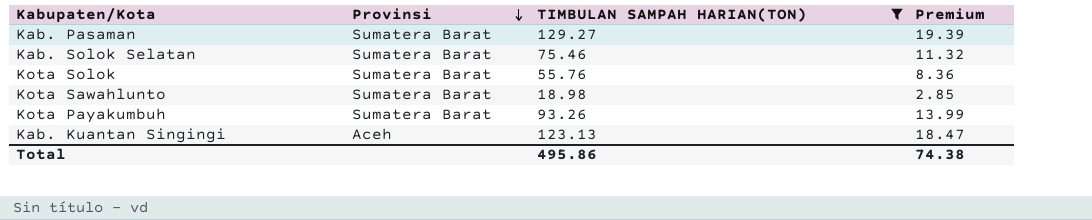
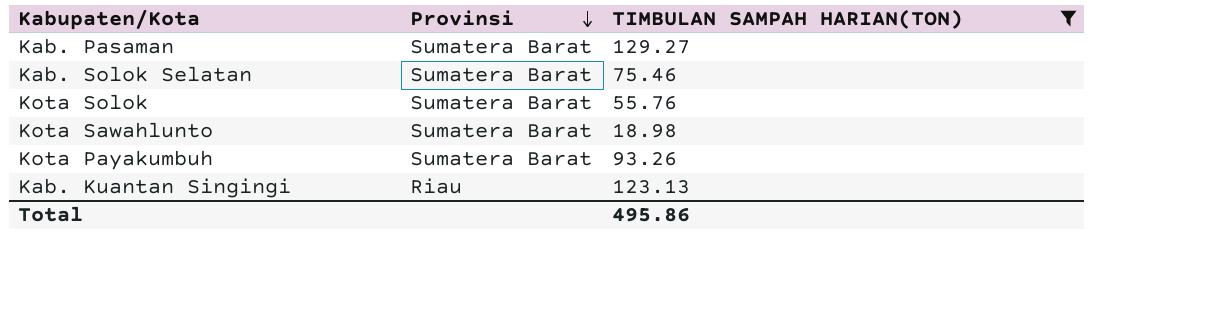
column Premium | formula: [TIMBULAN SAMPAH HARIAN(TON)] * 0.15 -> none
Kab. Kuantan Singingi | Provinsi: Aceh -> Riau

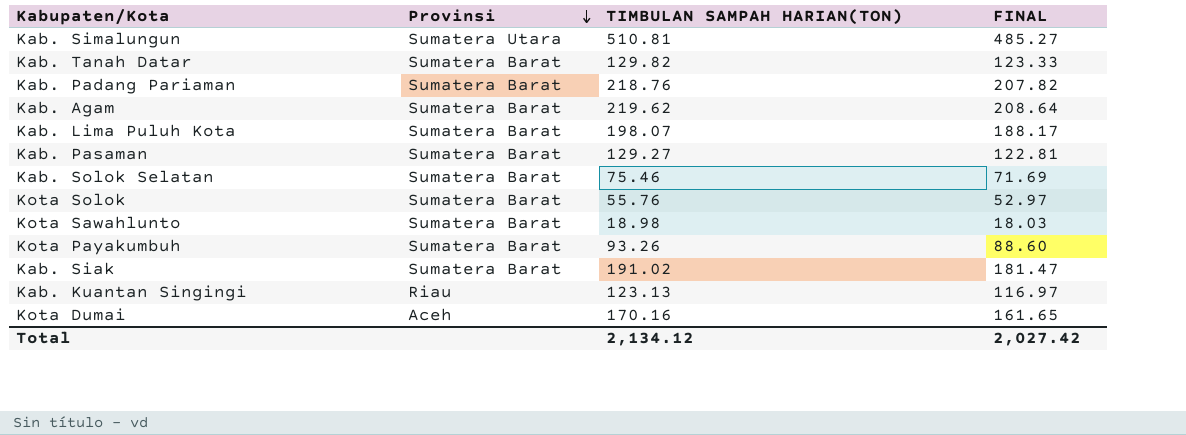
filter: TIMBULAN SAMPAH HARIAN(TON) <= 129.27 -> none
column FINAL | formula: none -> [TIMBULAN SAMPAH HARIAN(TON)] * 0.95
Total | TIMBULAN SAMPAH HARIAN(TON): 495.86 -> 2,134.12

